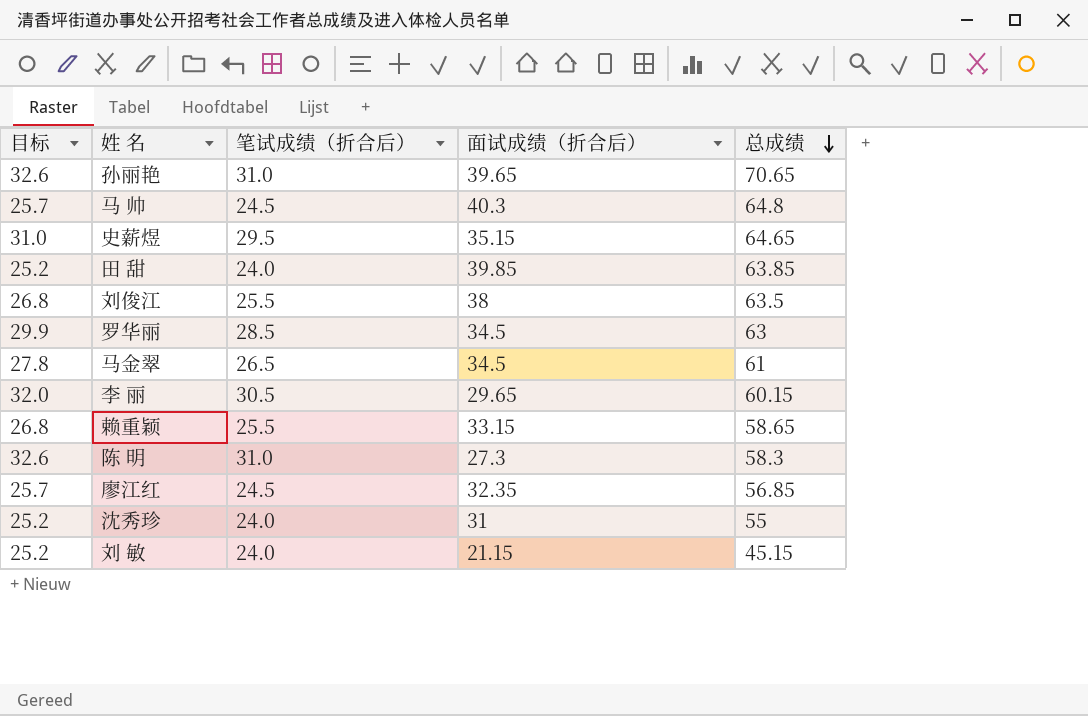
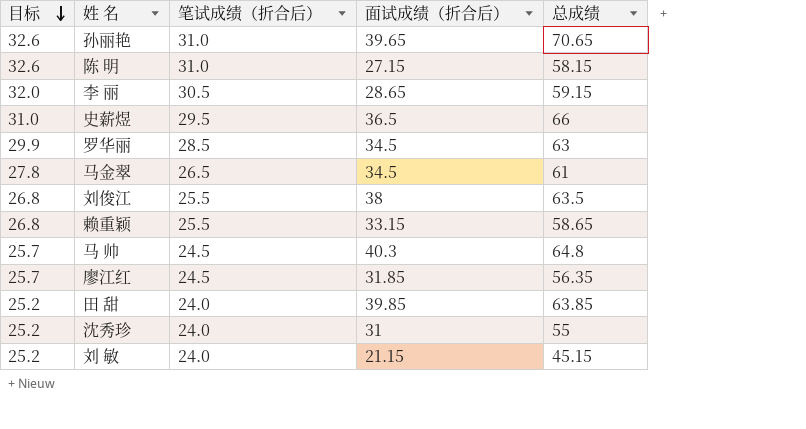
row order: 总成绩 descending -> 目标 descending
陈 明 | 面试成绩（折合后）: 27.3 -> 27.15
陈 明 | 总成绩: 58.3 -> 58.15
李 丽 | 面试成绩（折合后）: 29.65 -> 28.65
李 丽 | 总成绩: 60.15 -> 59.15
史薪煜 | 面试成绩（折合后）: 35.15 -> 36.5
史薪煜 | 总成绩: 64.65 -> 66
廖江红 | 面试成绩（折合后）: 32.35 -> 31.85
廖江红 | 总成绩: 56.85 -> 56.35

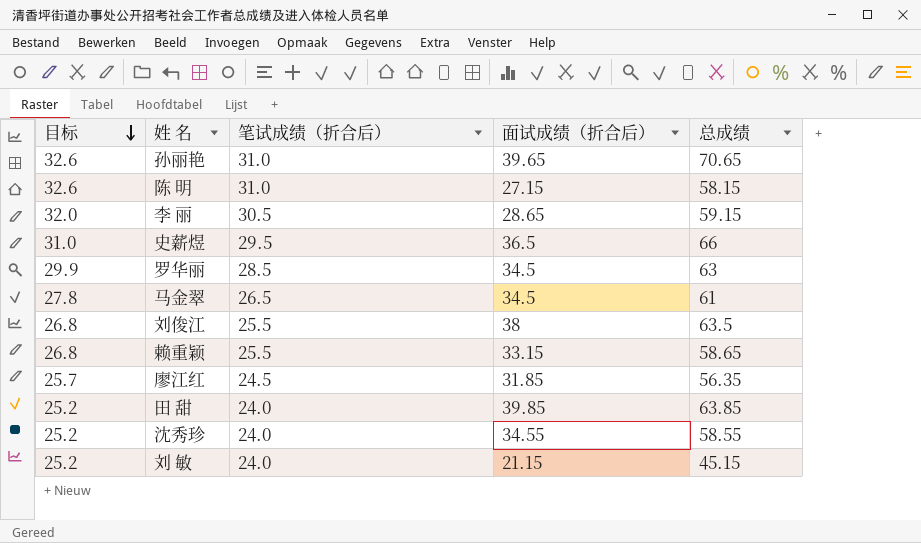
row 马 帅: 25.7 | 24.5 | 40.3 | 64.8 -> none
沈秀珍 | 面试成绩（折合后）: 31 -> 34.55
沈秀珍 | 总成绩: 55 -> 58.55

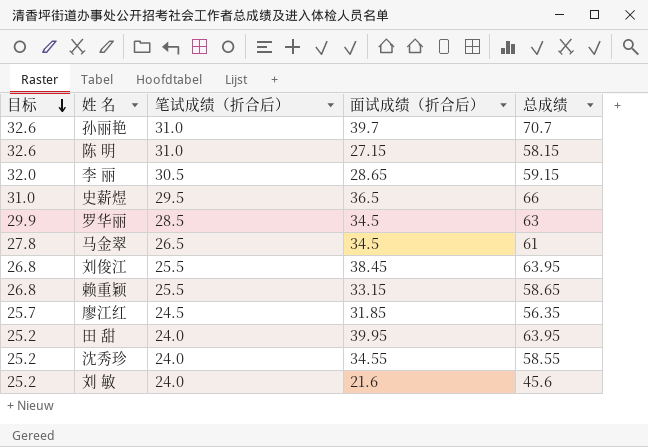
孙丽艳 | 面试成绩（折合后）: 39.65 -> 39.7
孙丽艳 | 总成绩: 70.65 -> 70.7
刘俊江 | 面试成绩（折合后）: 38 -> 38.45
刘俊江 | 总成绩: 63.5 -> 63.95
田 甜 | 面试成绩（折合后）: 39.85 -> 39.95
田 甜 | 总成绩: 63.85 -> 63.95
刘 敏 | 面试成绩（折合后）: 21.15 -> 21.6
刘 敏 | 总成绩: 45.15 -> 45.6

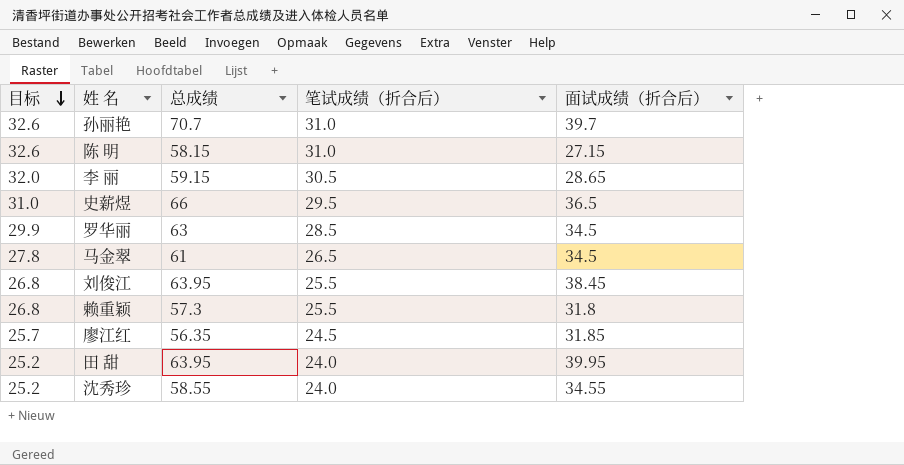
column 总成绩 | position: 5 -> 3
row 刘 敏: 25.2 | 24.0 | 21.6 | 45.6 -> none
赖重颖 | 总成绩: 58.65 -> 57.3
赖重颖 | 面试成绩（折合后）: 33.15 -> 31.8

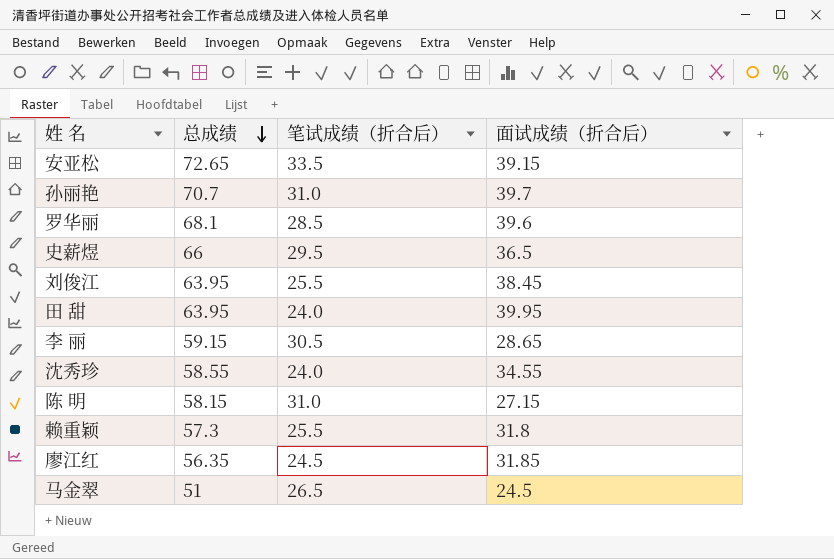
row order: 目标 descending -> 总成绩 descending
column 目标 | formula: [笔试成绩（折合后）] * 1.05 -> none
row 安亚松: none -> 72.65 | 33.5 | 39.15
罗华丽 | 总成绩: 63 -> 68.1
罗华丽 | 面试成绩（折合后）: 34.5 -> 39.6
马金翠 | 总成绩: 61 -> 51
马金翠 | 面试成绩（折合后）: 34.5 -> 24.5

